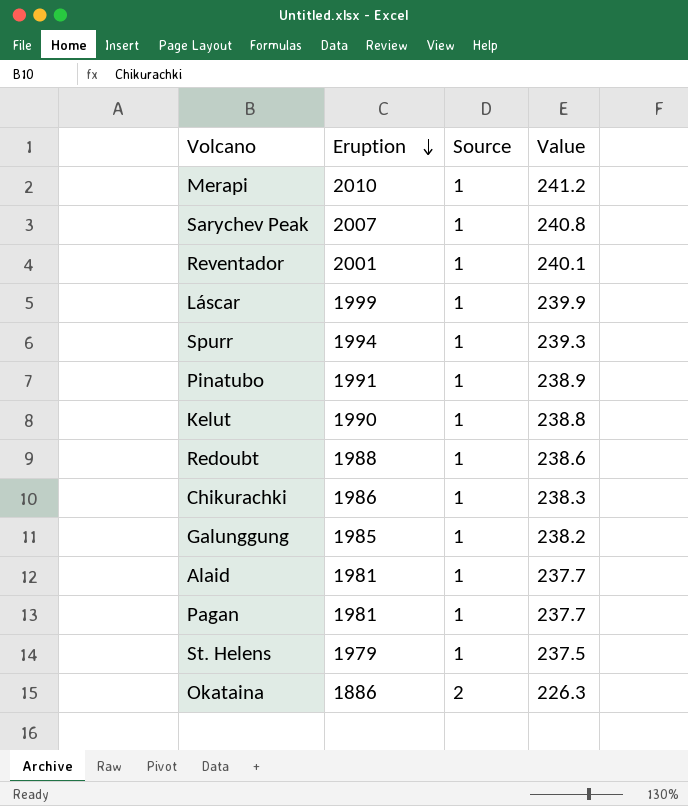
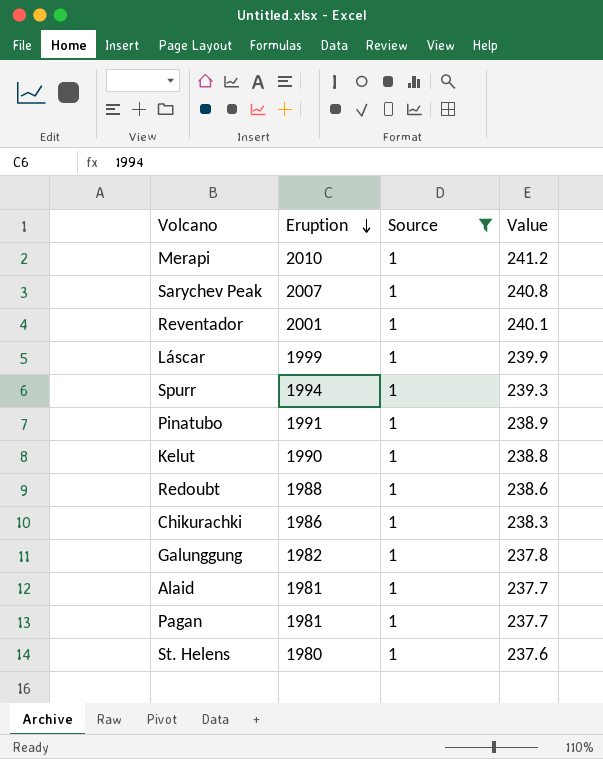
filter: none -> Source = 1
Galunggung | Eruption: 1985 -> 1982
Galunggung | Value: 238.2 -> 237.8
St. Helens | Eruption: 1979 -> 1980
St. Helens | Value: 237.5 -> 237.6

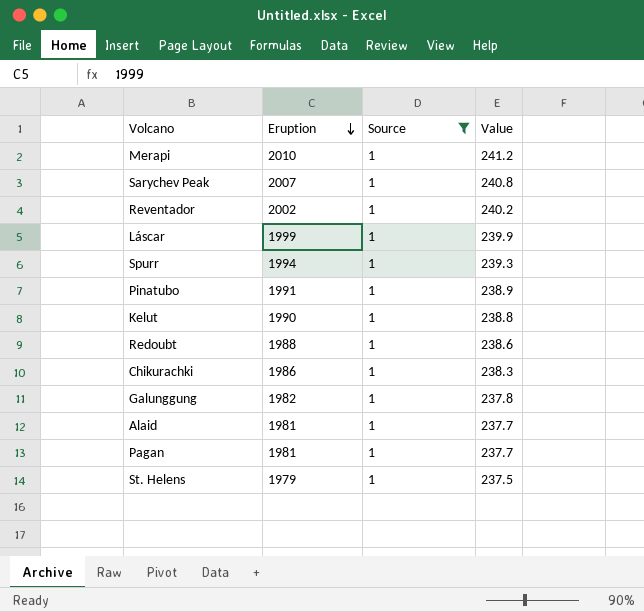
Reventador | Eruption: 2001 -> 2002
Reventador | Value: 240.1 -> 240.2
St. Helens | Eruption: 1980 -> 1979
St. Helens | Value: 237.6 -> 237.5

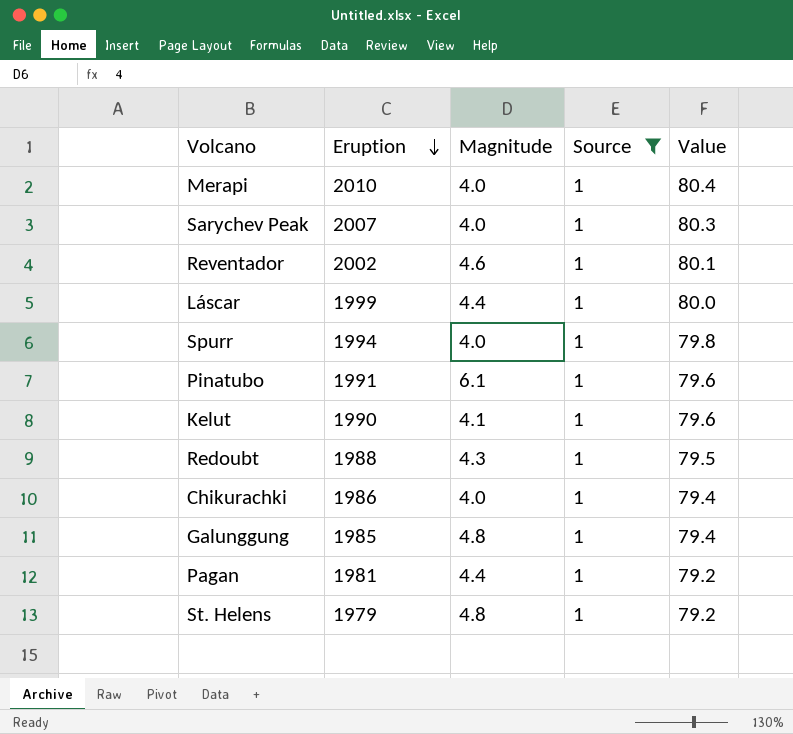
column Magnitude | position: none -> 3
column Value | formula: [Eruption] * 0.12 -> [Eruption] * 0.04
row Alaid: 1981 | 1 | 237.7 -> none
Galunggung | Eruption: 1982 -> 1985

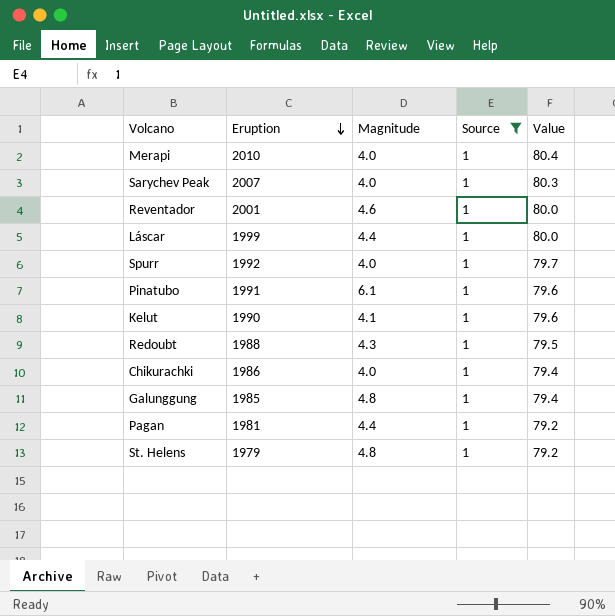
Reventador | Eruption: 2002 -> 2001
Reventador | Value: 80.1 -> 80.0
Spurr | Eruption: 1994 -> 1992
Spurr | Value: 79.8 -> 79.7

